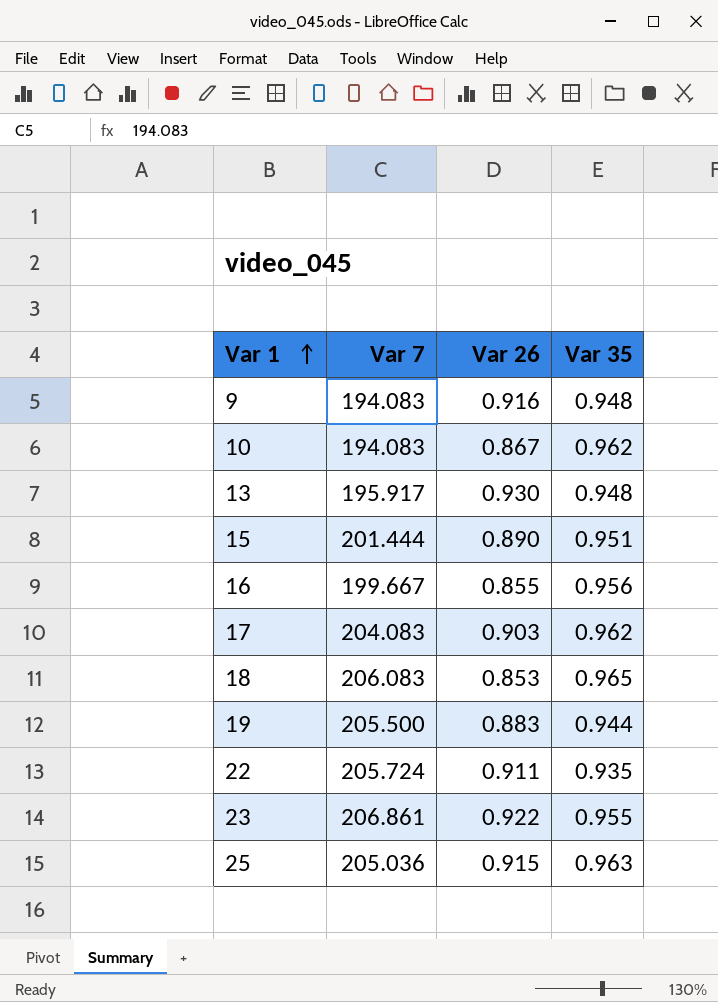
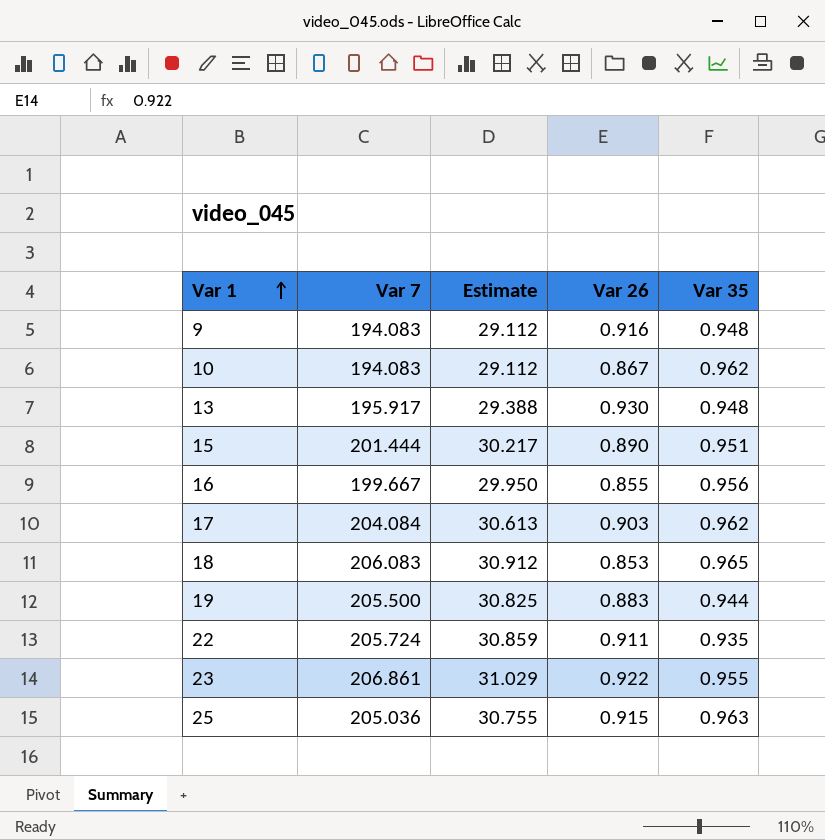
column Estimate | formula: none -> [Var 7] * 0.15
17 | Var 7: 204.083 -> 204.084

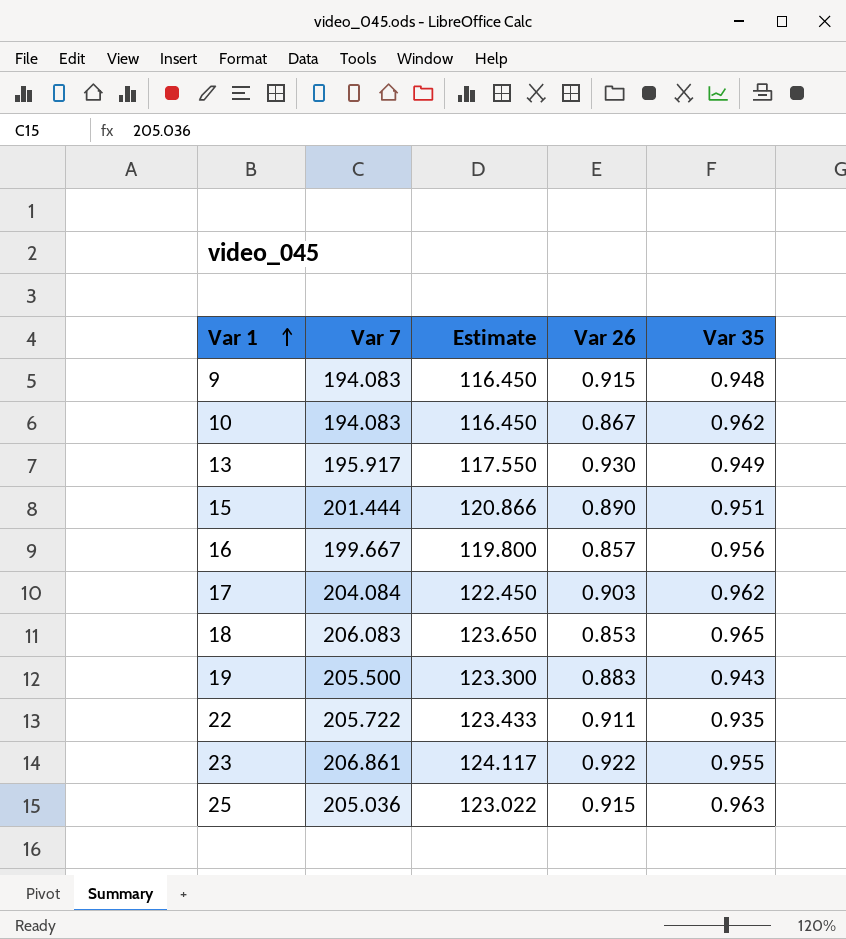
column Estimate | formula: [Var 7] * 0.15 -> [Var 7] * 0.6
9 | Var 26: 0.916 -> 0.915
13 | Var 35: 0.948 -> 0.949
16 | Var 26: 0.855 -> 0.857
19 | Var 35: 0.944 -> 0.943
22 | Var 7: 205.724 -> 205.722

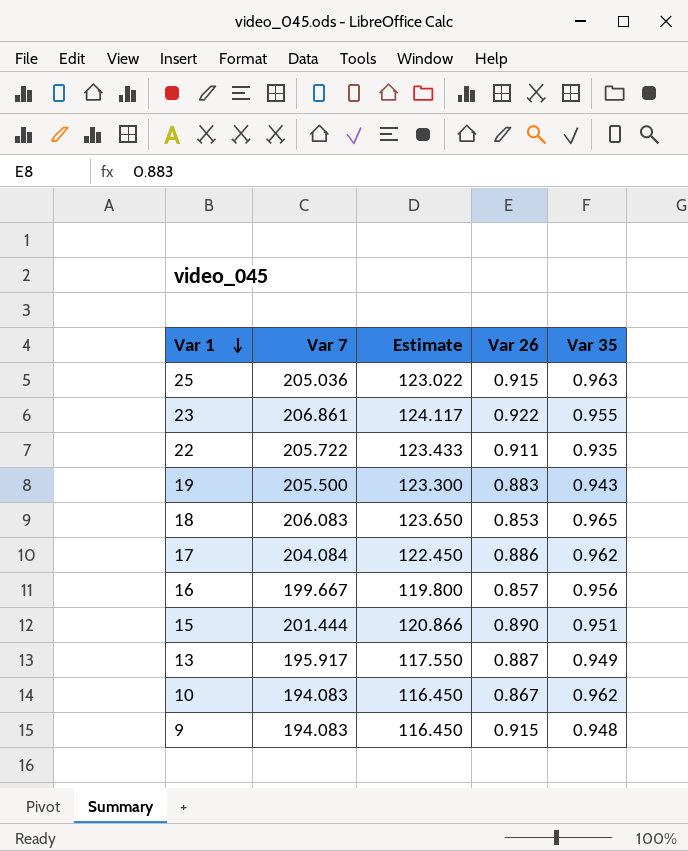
row order: Var 1 ascending -> Var 1 descending
17 | Var 26: 0.903 -> 0.886
13 | Var 26: 0.930 -> 0.887

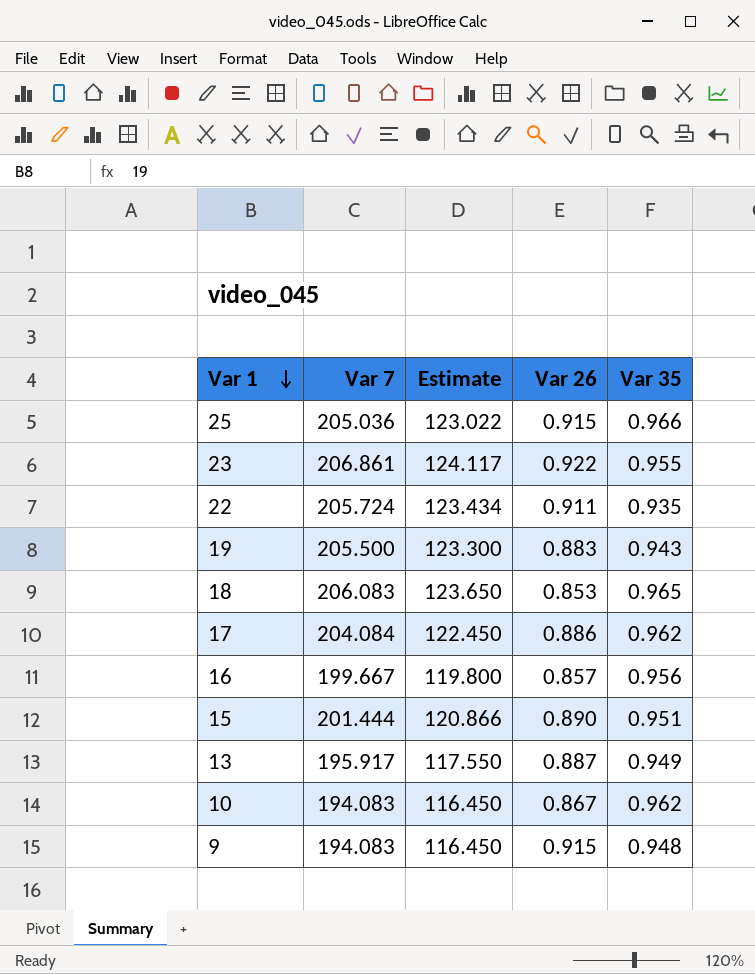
25 | Var 35: 0.963 -> 0.966
22 | Var 7: 205.722 -> 205.724
22 | Estimate: 123.433 -> 123.434

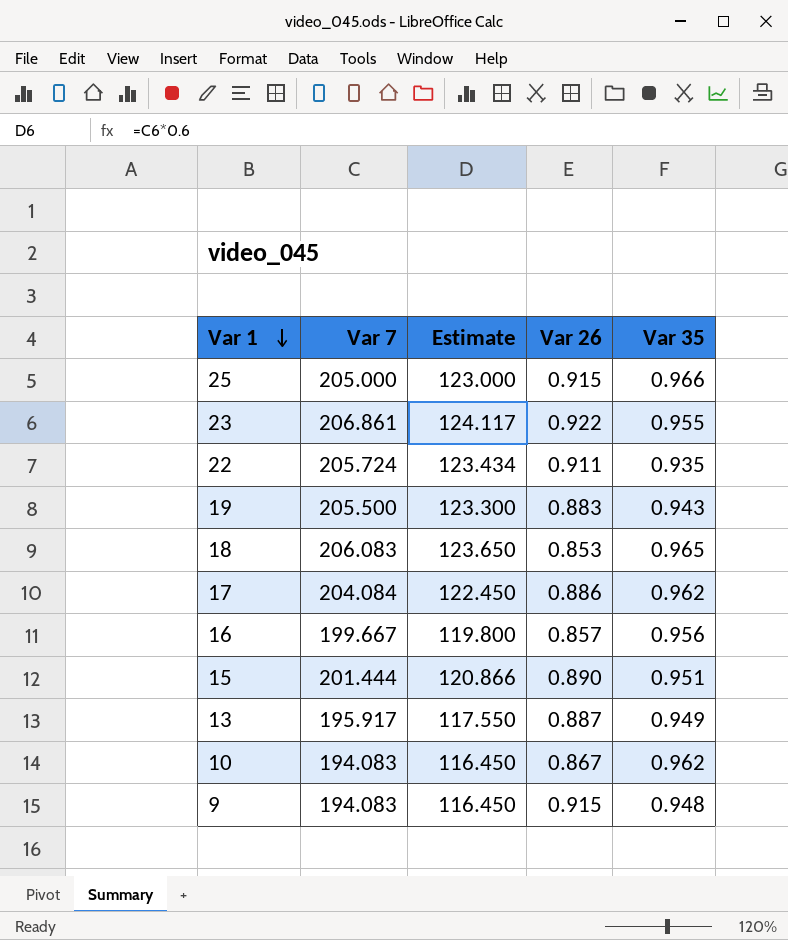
25 | Var 7: 205.036 -> 205.000
25 | Estimate: 123.022 -> 123.000

